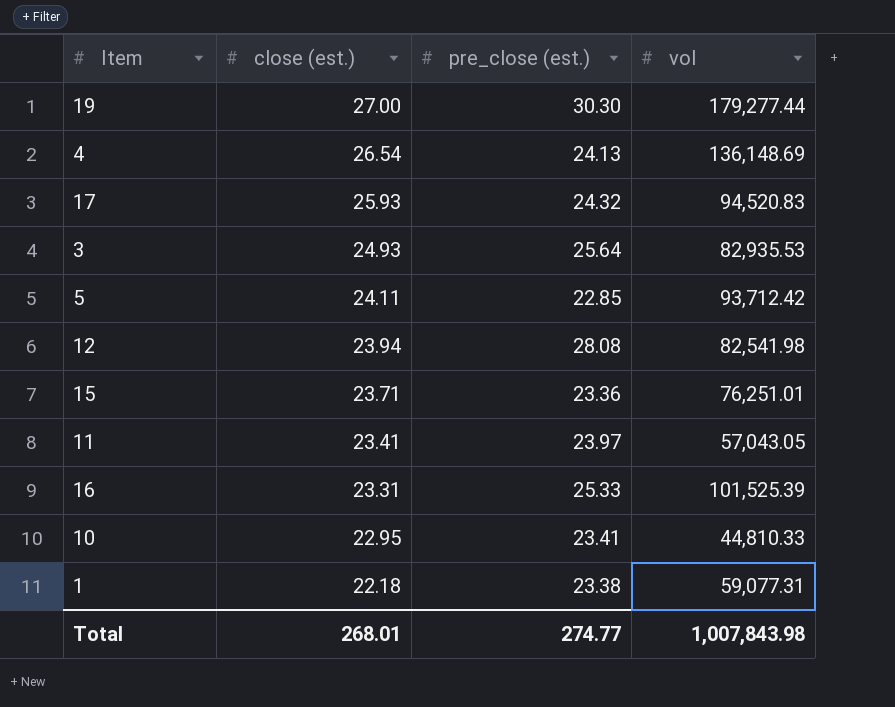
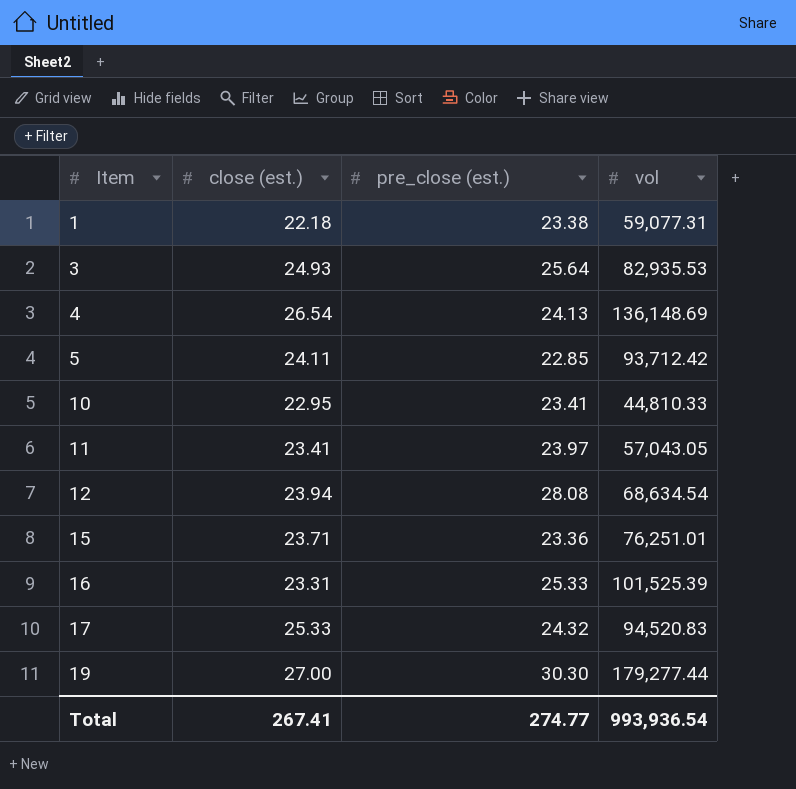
row order: close (est.) descending -> Item ascending
12 | vol: 82,541.98 -> 68,634.54
17 | close (est.): 25.93 -> 25.33
Total | close (est.): 268.01 -> 267.41
Total | vol: 1,007,843.98 -> 993,936.54

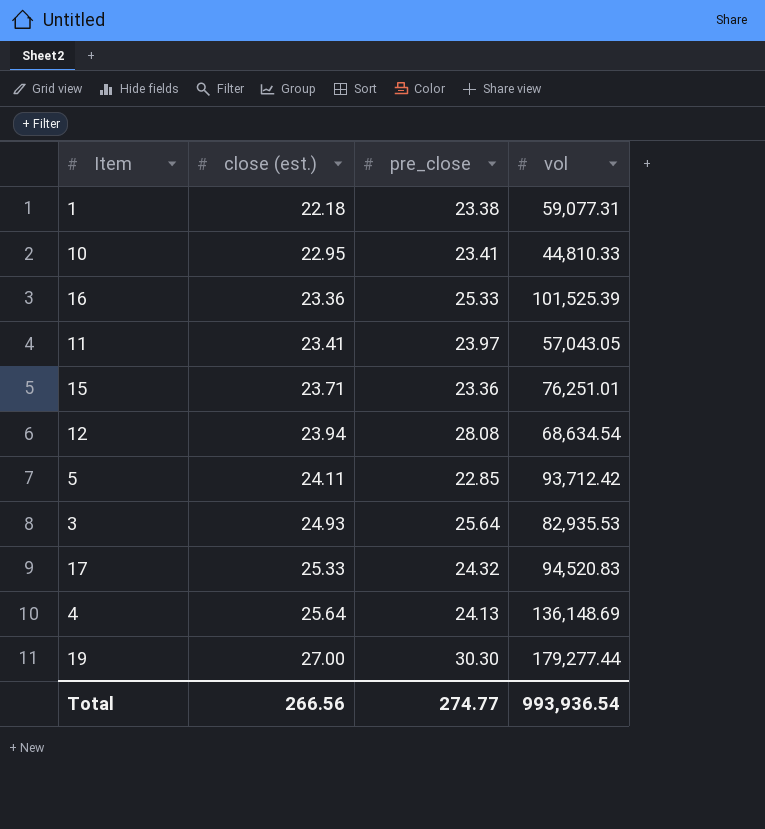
row order: Item ascending -> close (est.) ascending
column name: pre_close (est.) -> pre_close
16 | close (est.): 23.31 -> 23.36
4 | close (est.): 26.54 -> 25.64
Total | close (est.): 267.41 -> 266.56

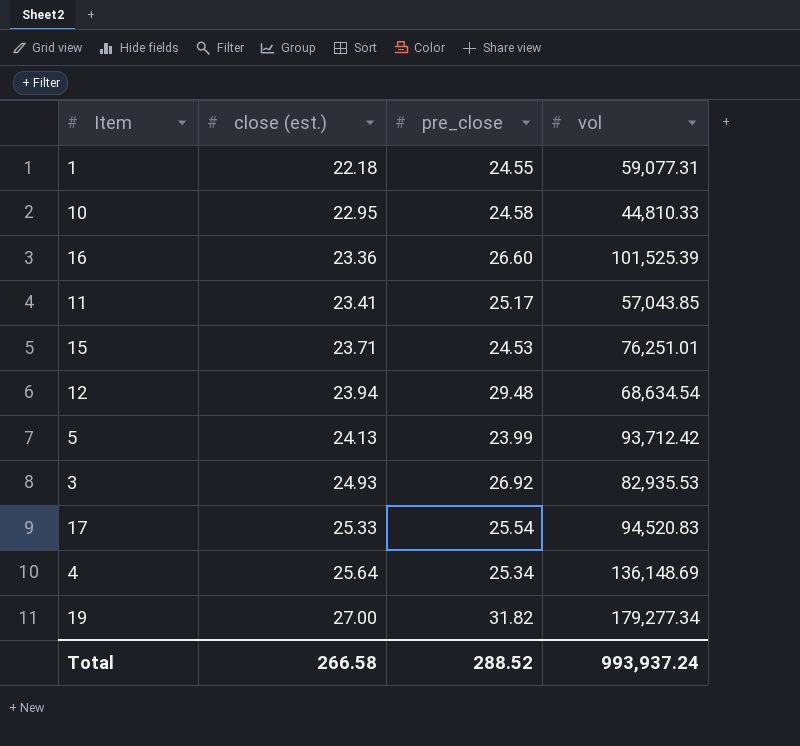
1 | pre_close: 23.38 -> 24.55
10 | pre_close: 23.41 -> 24.58
16 | pre_close: 25.33 -> 26.60
11 | pre_close: 23.97 -> 25.17
11 | vol: 57,043.05 -> 57,043.85
15 | pre_close: 23.36 -> 24.53
12 | pre_close: 28.08 -> 29.48
5 | close (est.): 24.11 -> 24.13
5 | pre_close: 22.85 -> 23.99
3 | pre_close: 25.64 -> 26.92
17 | pre_close: 24.32 -> 25.54
4 | pre_close: 24.13 -> 25.34
19 | pre_close: 30.30 -> 31.82
19 | vol: 179,277.44 -> 179,277.34
Total | close (est.): 266.56 -> 266.58
Total | pre_close: 274.77 -> 288.52
Total | vol: 993,936.54 -> 993,937.24

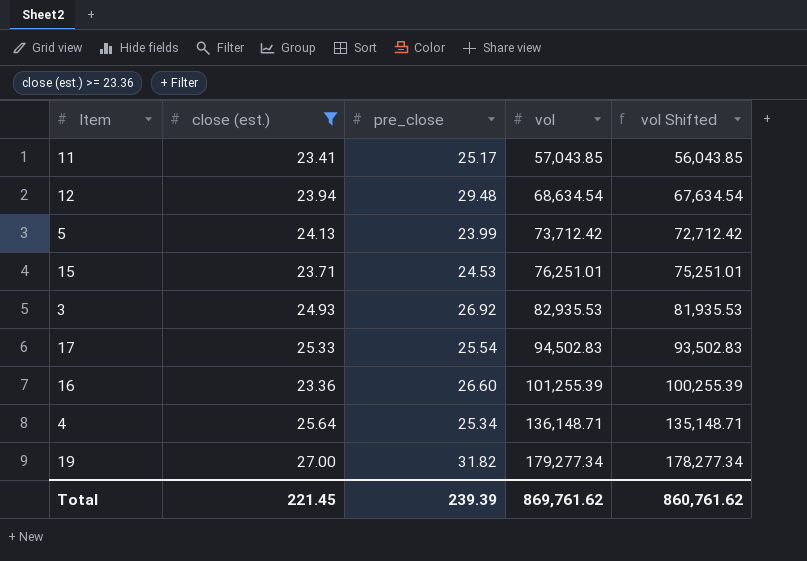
filter: none -> close (est.) >= 23.36
row order: close (est.) ascending -> vol ascending
column vol Shifted | formula: none -> [vol] - 1000
5 | vol: 93,712.42 -> 73,712.42
17 | vol: 94,520.83 -> 94,502.83
16 | vol: 101,525.39 -> 101,255.39
4 | vol: 136,148.69 -> 136,148.71
Total | close (est.): 266.58 -> 221.45
Total | pre_close: 288.52 -> 239.39
Total | vol: 993,937.24 -> 869,761.62

